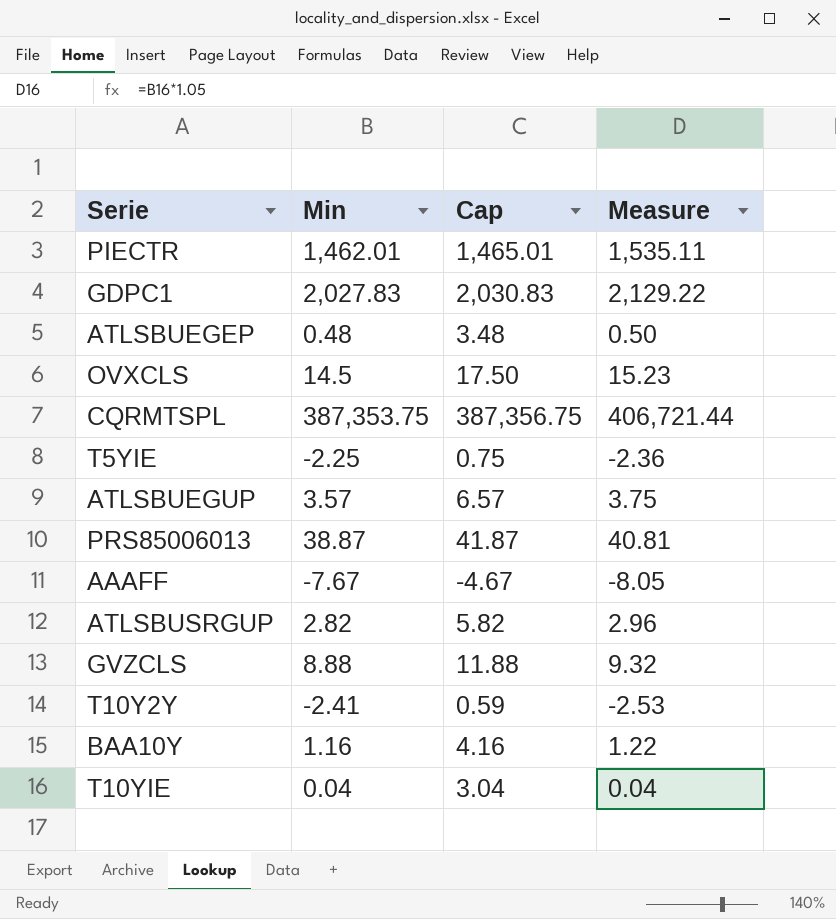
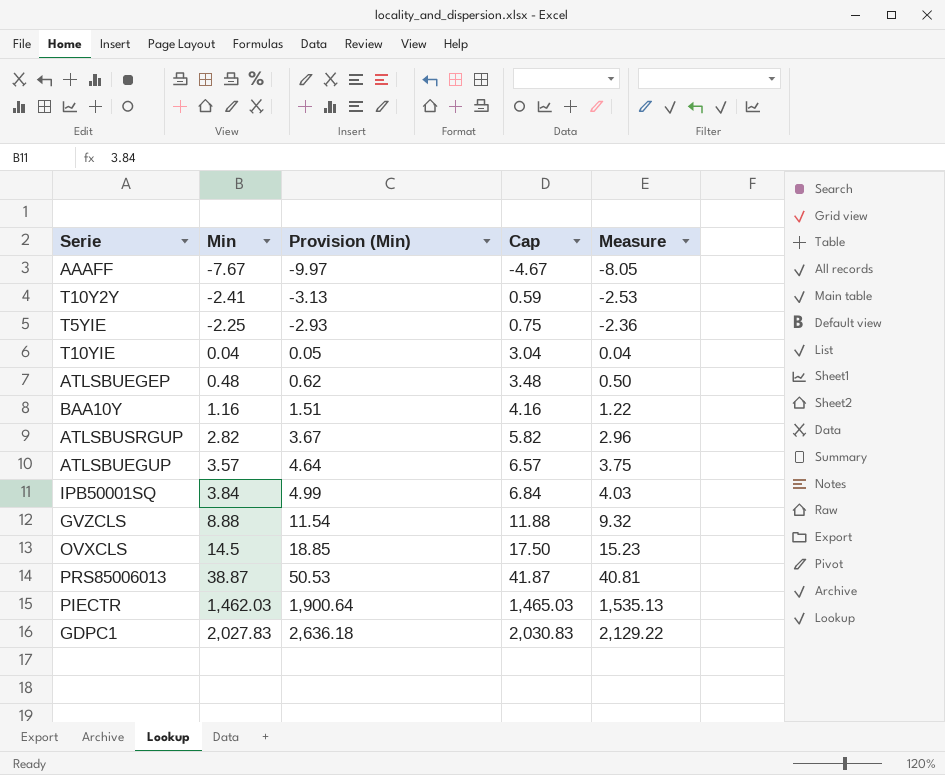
row order: none -> Min ascending
column Provision (Min) | formula: none -> [Min] * 1.3
row CQRMTSPL: 387,353.75 | 387,356.75 | 406,721.44 -> none
row IPB50001SQ: none -> 3.84 | 4.99 | 6.84 | 4.03
PIECTR | Min: 1,462.01 -> 1,462.03
PIECTR | Cap: 1,465.01 -> 1,465.03
PIECTR | Measure: 1,535.11 -> 1,535.13

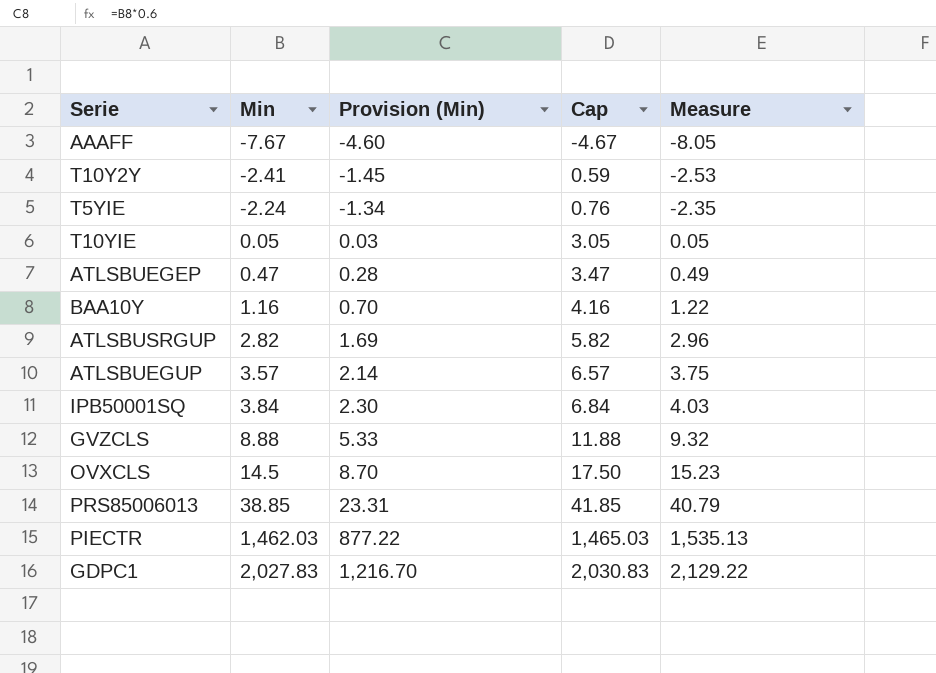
column Provision (Min) | formula: [Min] * 1.3 -> [Min] * 0.6
T5YIE | Min: -2.25 -> -2.24
T5YIE | Cap: 0.75 -> 0.76
T5YIE | Measure: -2.36 -> -2.35
T10YIE | Min: 0.04 -> 0.05
T10YIE | Cap: 3.04 -> 3.05
T10YIE | Measure: 0.04 -> 0.05
ATLSBUEGEP | Min: 0.48 -> 0.47
ATLSBUEGEP | Cap: 3.48 -> 3.47
ATLSBUEGEP | Measure: 0.50 -> 0.49
PRS85006013 | Min: 38.87 -> 38.85
PRS85006013 | Cap: 41.87 -> 41.85
PRS85006013 | Measure: 40.81 -> 40.79

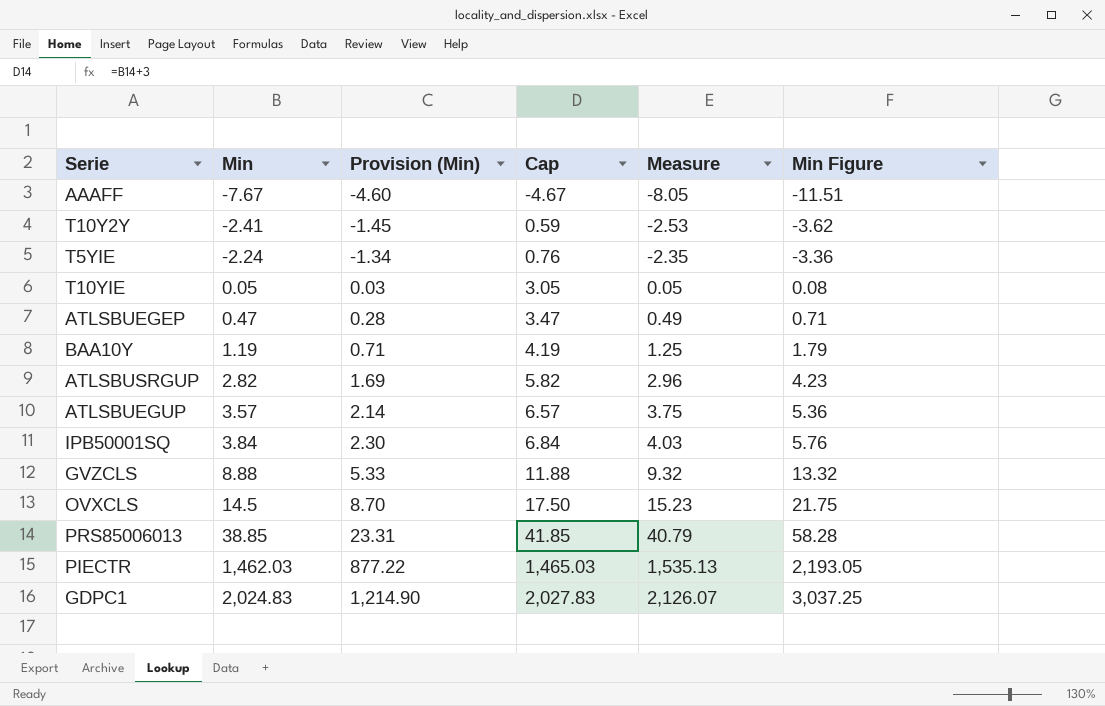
column Min Figure | formula: none -> [Min] * 1.5
BAA10Y | Min: 1.16 -> 1.19
BAA10Y | Provision (Min): 0.70 -> 0.71
BAA10Y | Cap: 4.16 -> 4.19
BAA10Y | Measure: 1.22 -> 1.25
GDPC1 | Min: 2,027.83 -> 2,024.83
GDPC1 | Provision (Min): 1,216.70 -> 1,214.90
GDPC1 | Cap: 2,030.83 -> 2,027.83
GDPC1 | Measure: 2,129.22 -> 2,126.07

